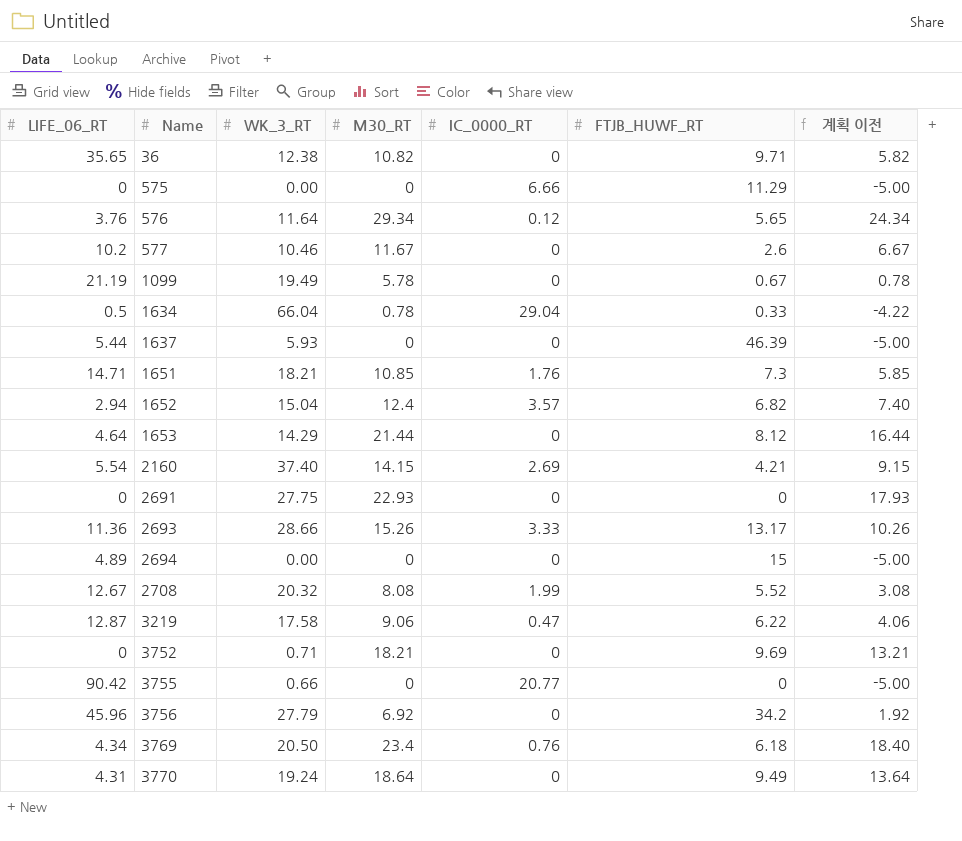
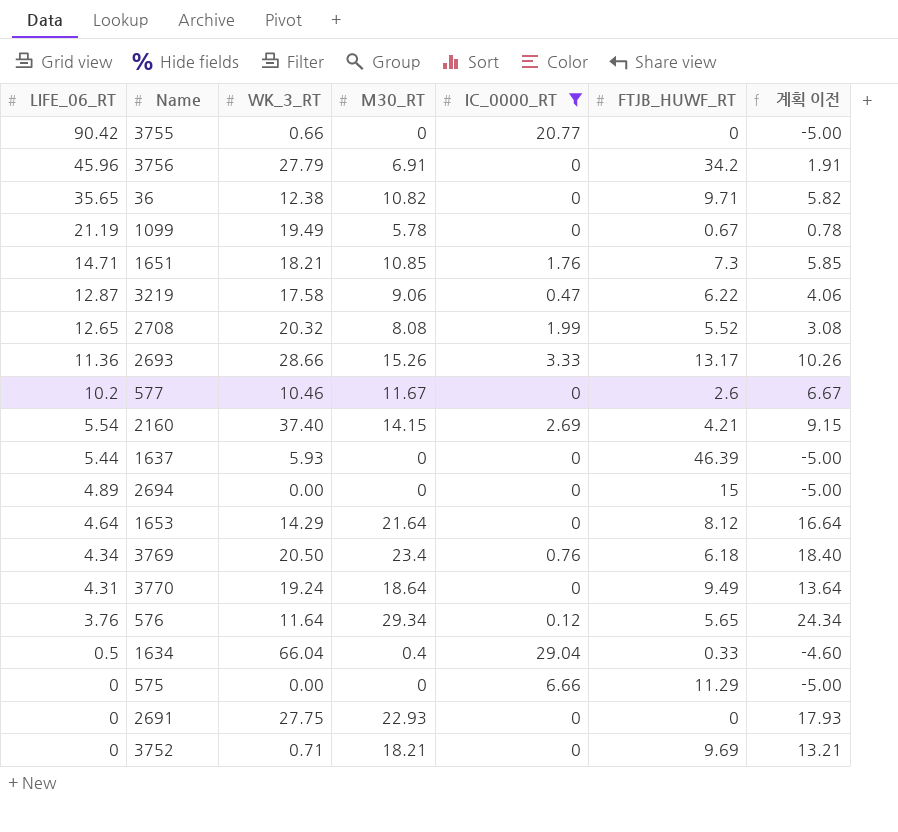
filter: none -> IC_0000_RT != 3.57
row order: Name ascending -> LIFE_06_RT descending
3756 | M30_RT: 6.92 -> 6.91
3756 | 계획 이전: 1.92 -> 1.91
2708 | LIFE_06_RT: 12.67 -> 12.65
1653 | M30_RT: 21.44 -> 21.64
1653 | 계획 이전: 16.44 -> 16.64
1634 | M30_RT: 0.78 -> 0.4
1634 | 계획 이전: -4.22 -> -4.60

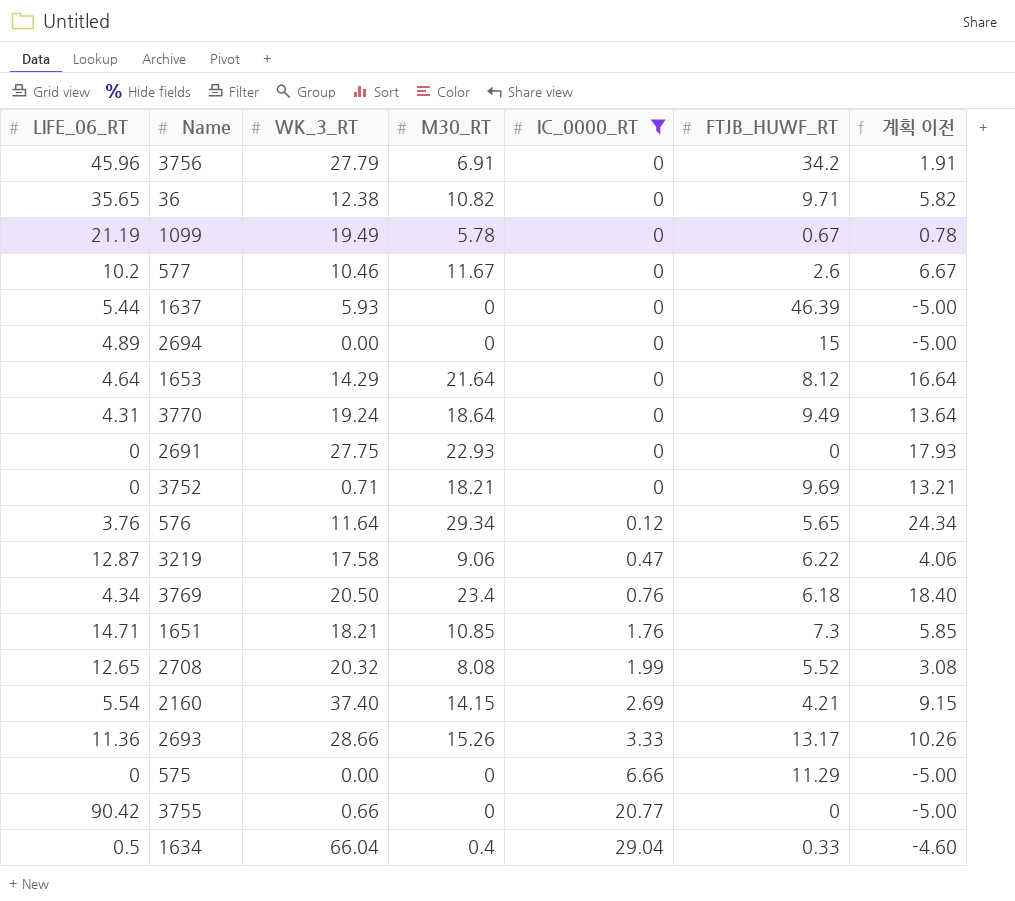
row order: LIFE_06_RT descending -> IC_0000_RT ascending

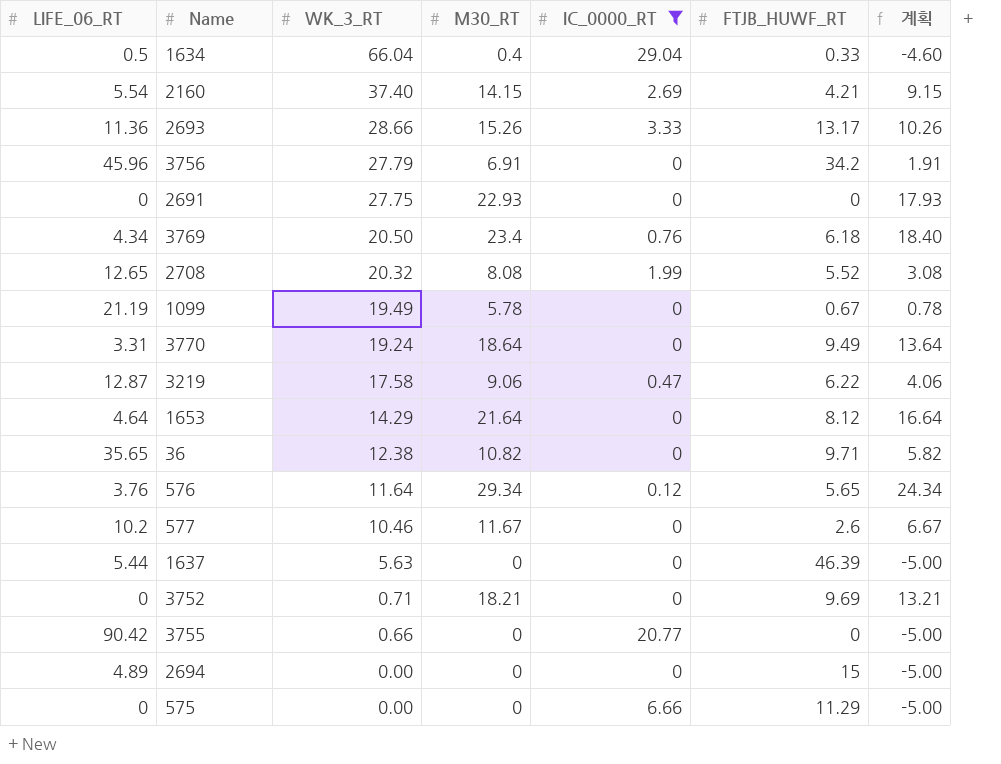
row order: IC_0000_RT ascending -> WK_3_RT descending
column name: 계획 이전 -> 계획
row 1651: 14.71 | 18.21 | 10.85 | 1.76 | 7.3 | 5.85 -> none
3770 | LIFE_06_RT: 4.31 -> 3.31
1637 | WK_3_RT: 5.93 -> 5.63

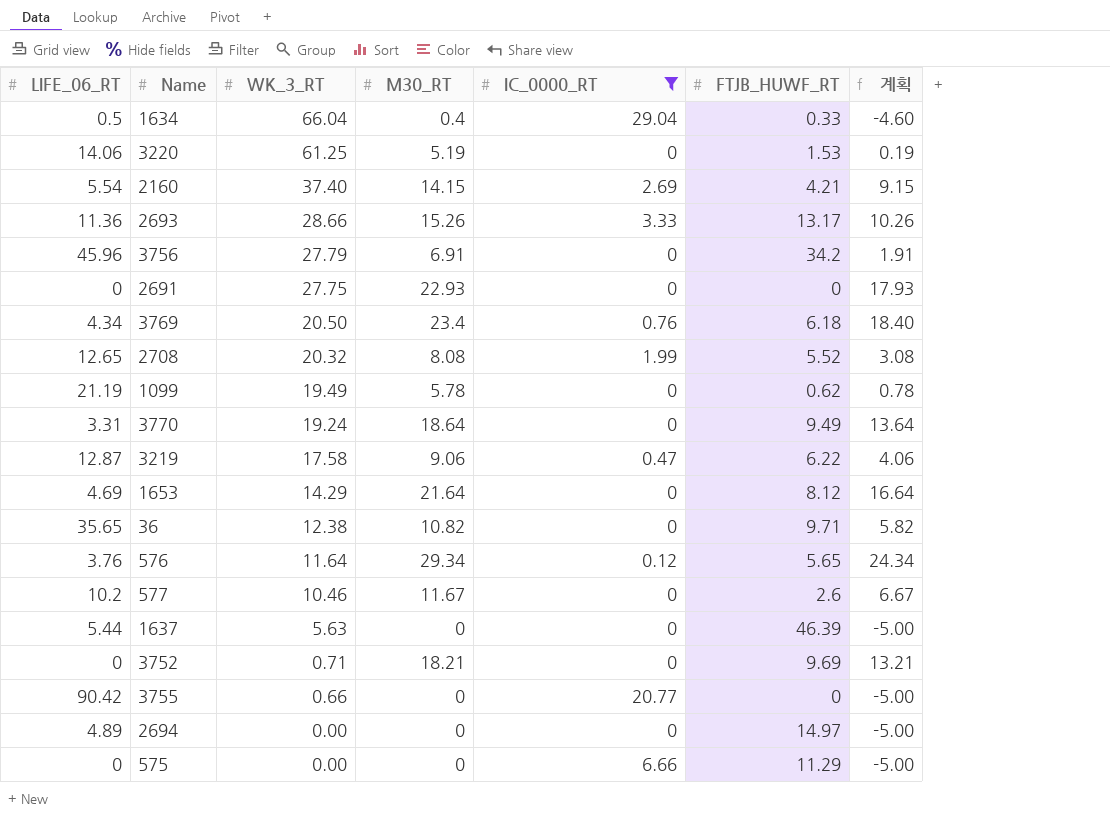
row 3220: none -> 14.06 | 61.25 | 5.19 | 0 | 1.53 | 0.19
1099 | FTJB_HUWF_RT: 0.67 -> 0.62
1653 | LIFE_06_RT: 4.64 -> 4.69
2694 | FTJB_HUWF_RT: 15 -> 14.97

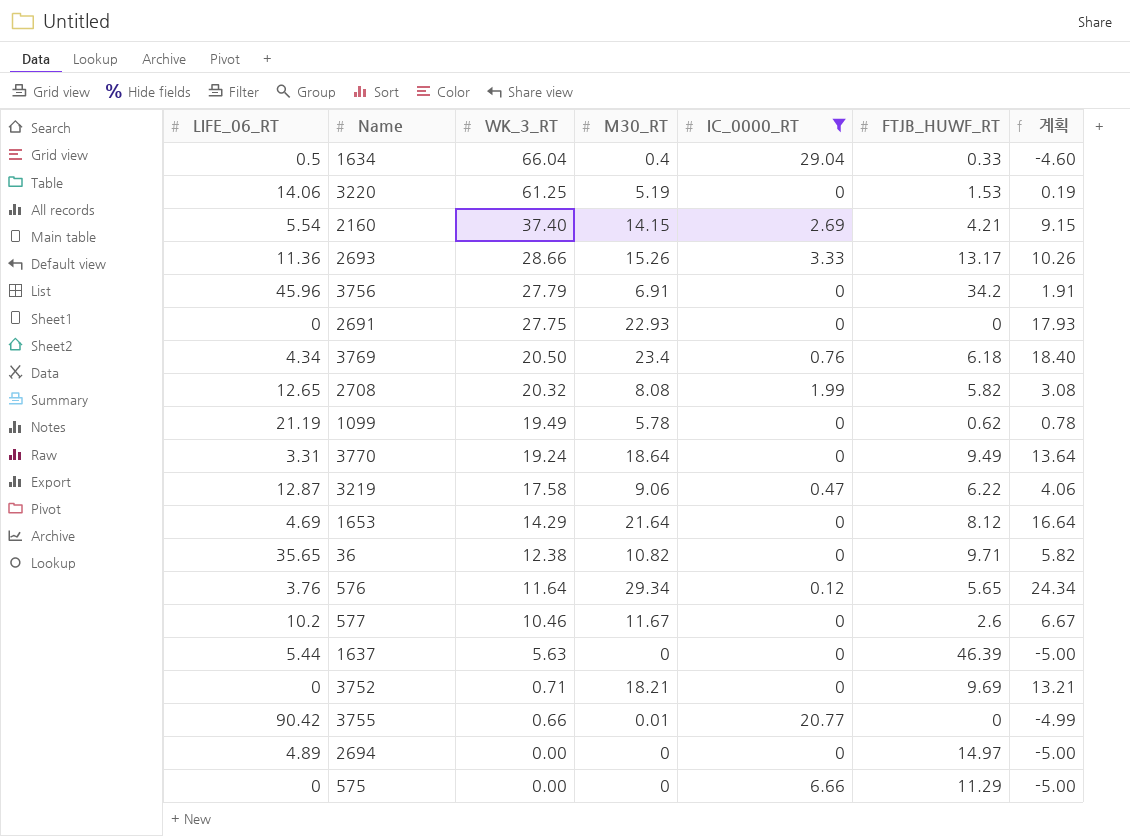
2708 | FTJB_HUWF_RT: 5.52 -> 5.82
3755 | M30_RT: 0 -> 0.01
3755 | 계획: -5.00 -> -4.99

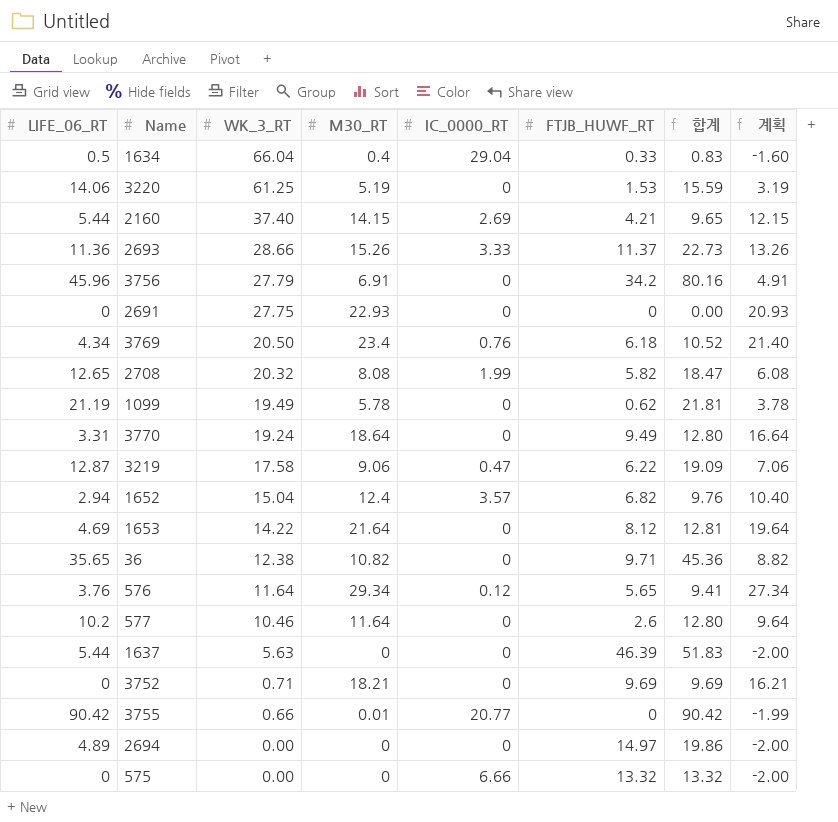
filter: IC_0000_RT != 3.57 -> none
column 합계 | formula: none -> [LIFE_06_RT] + [FTJB_HUWF_RT]
column 계획 | formula: [M30_RT] - 5 -> [M30_RT] - 2
2160 | LIFE_06_RT: 5.54 -> 5.44
2693 | FTJB_HUWF_RT: 13.17 -> 11.37
1653 | WK_3_RT: 14.29 -> 14.22
577 | M30_RT: 11.67 -> 11.64
575 | FTJB_HUWF_RT: 11.29 -> 13.32

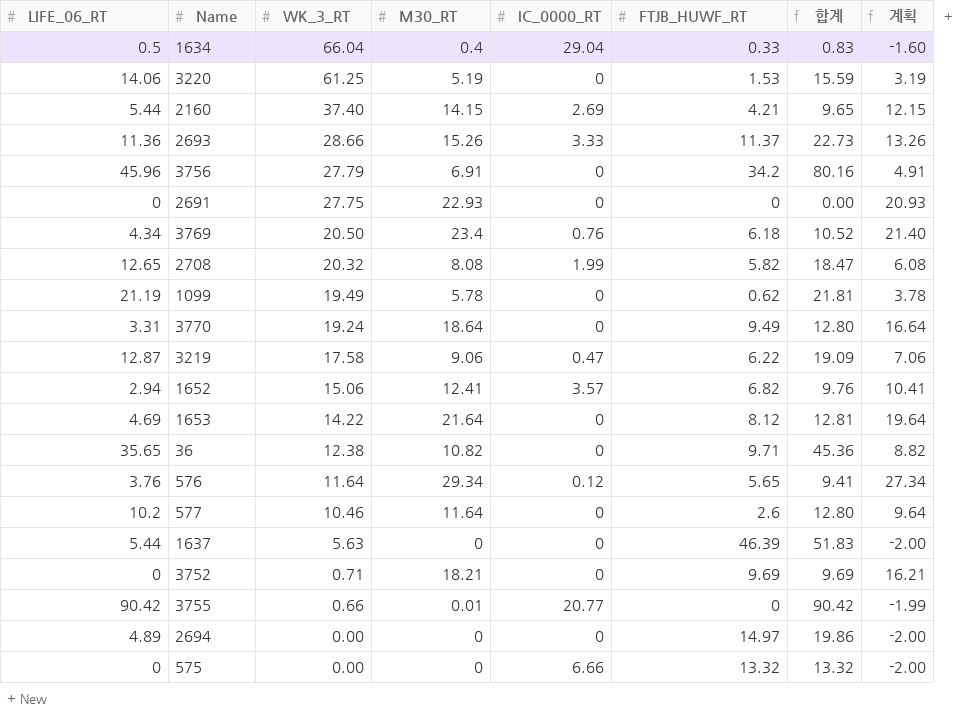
1652 | WK_3_RT: 15.04 -> 15.06
1652 | M30_RT: 12.4 -> 12.41
1652 | 계획: 10.40 -> 10.41

